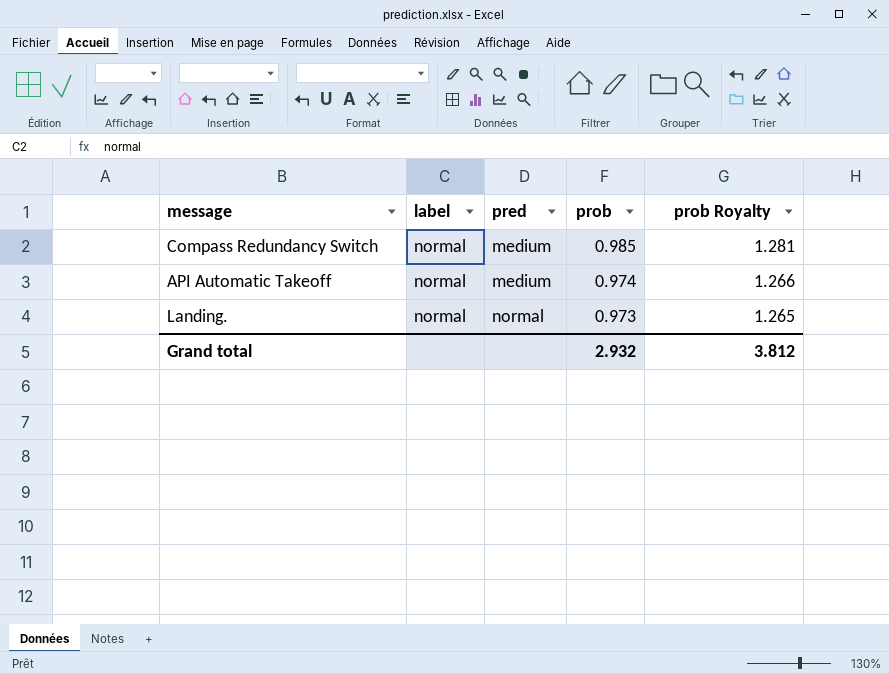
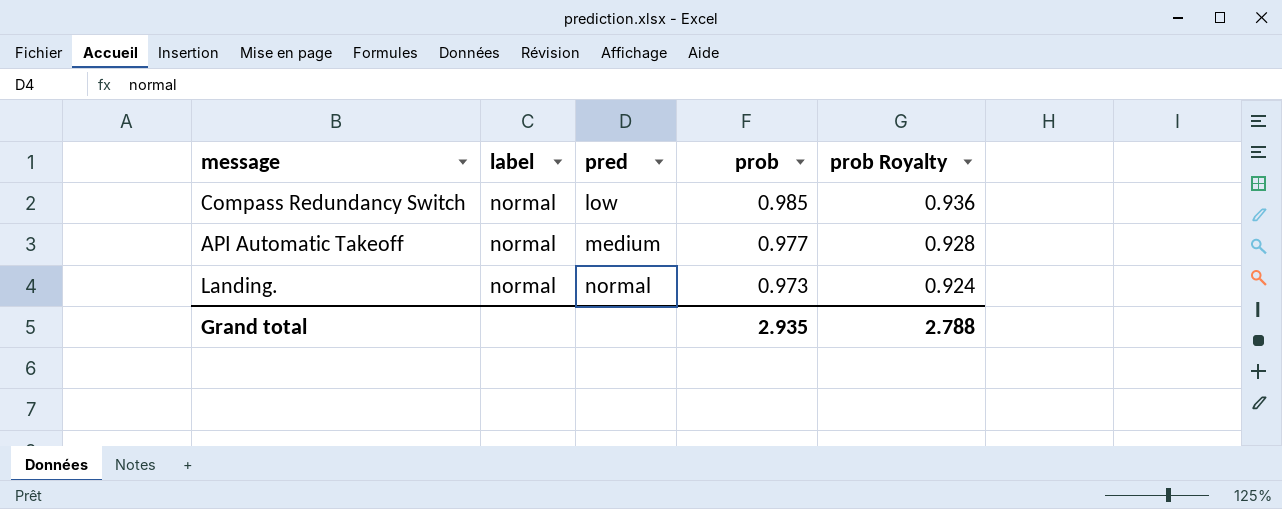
column prob Royalty | formula: [prob] * 1.3 -> [prob] * 0.95
Compass Redundancy Switch | pred: medium -> low
API Automatic Takeoff | prob: 0.974 -> 0.977
Grand total | prob: 2.932 -> 2.935
Grand total | prob Royalty: 3.812 -> 2.788

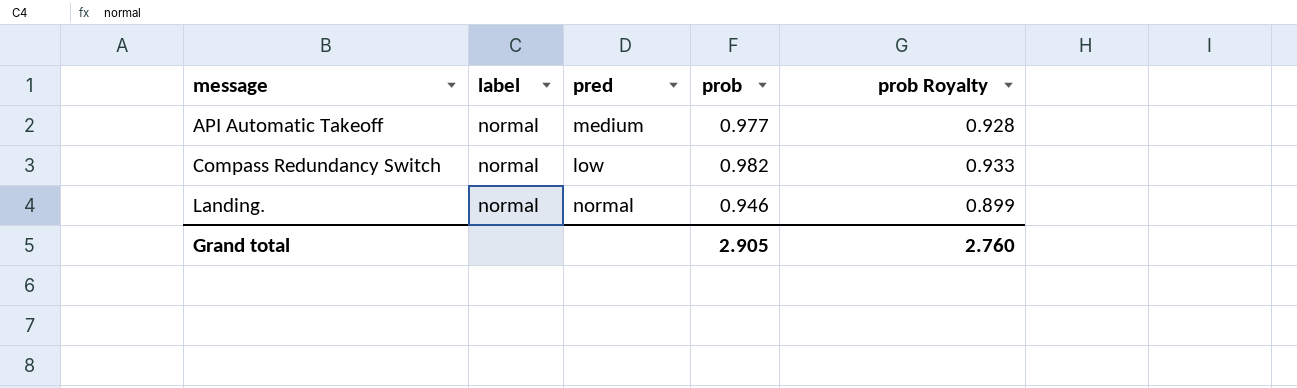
row order: pred ascending -> message ascending
Compass Redundancy Switch | prob: 0.985 -> 0.982
Compass Redundancy Switch | prob Royalty: 0.936 -> 0.933
Landing. | prob: 0.973 -> 0.946
Landing. | prob Royalty: 0.924 -> 0.899
Grand total | prob: 2.935 -> 2.905
Grand total | prob Royalty: 2.788 -> 2.760

